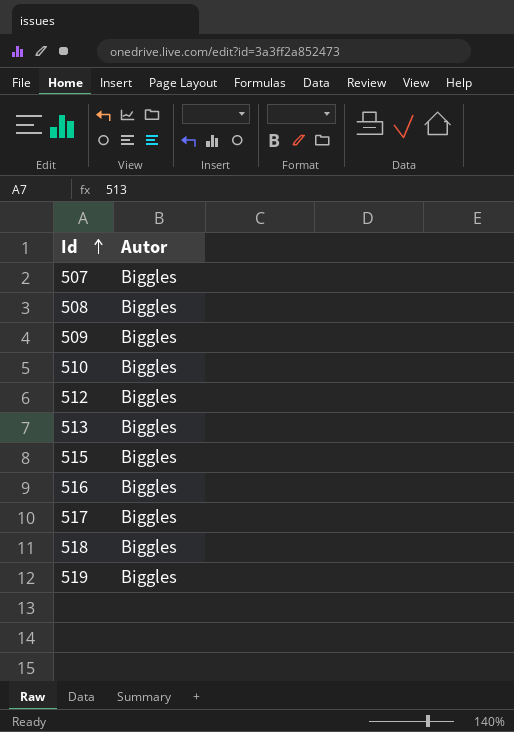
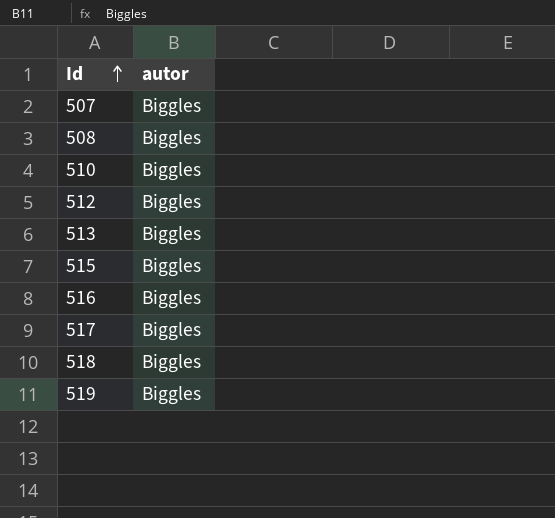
column name: Autor -> autor
row 509: Biggles -> none

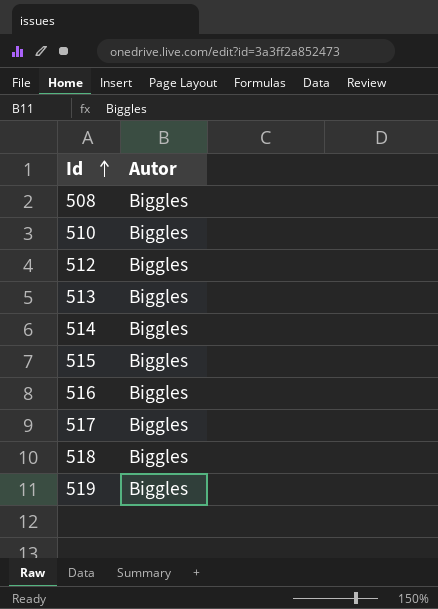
column name: autor -> Autor
row 507: Biggles -> none
row 514: none -> Biggles

